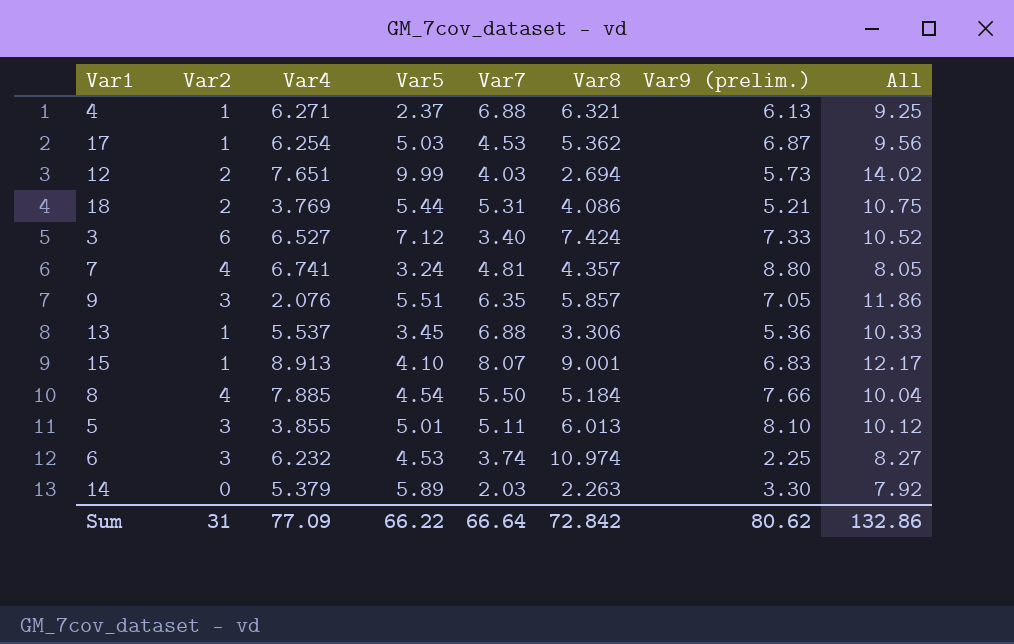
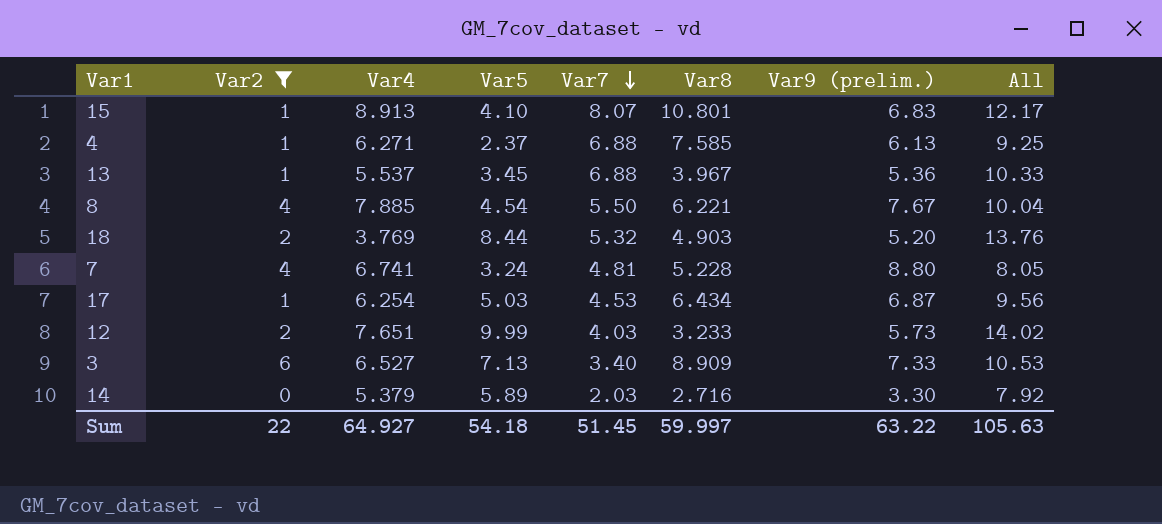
filter: none -> Var2 != 3
row order: none -> Var7 descending
15 | Var8: 9.001 -> 10.801
4 | Var8: 6.321 -> 7.585
13 | Var8: 3.306 -> 3.967
8 | Var8: 5.184 -> 6.221
8 | Var9 (prelim.): 7.66 -> 7.67
18 | Var5: 5.44 -> 8.44
18 | Var7: 5.31 -> 5.32
18 | Var8: 4.086 -> 4.903
18 | Var9 (prelim.): 5.21 -> 5.20
18 | All: 10.75 -> 13.76
7 | Var8: 4.357 -> 5.228
17 | Var8: 5.362 -> 6.434
12 | Var8: 2.694 -> 3.233
3 | Var5: 7.12 -> 7.13
3 | Var8: 7.424 -> 8.909
3 | All: 10.52 -> 10.53
14 | Var8: 2.263 -> 2.716
Sum | Var2: 31 -> 22
Sum | Var4: 77.09 -> 64.927
Sum | Var5: 66.22 -> 54.18
Sum | Var7: 66.64 -> 51.45
Sum | Var8: 72.842 -> 59.997
Sum | Var9 (prelim.): 80.62 -> 63.22
Sum | All: 132.86 -> 105.63

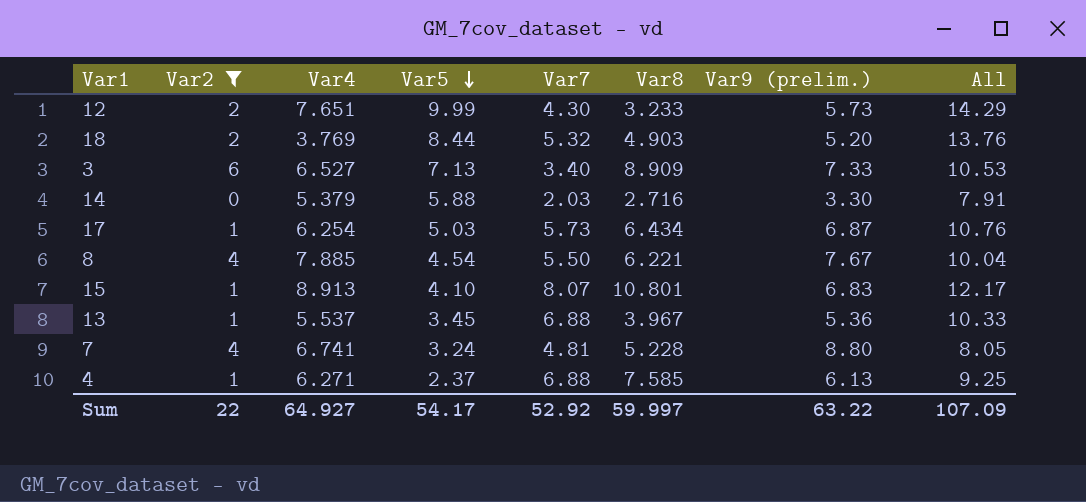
row order: Var7 descending -> Var5 descending
12 | Var7: 4.03 -> 4.30
12 | All: 14.02 -> 14.29
14 | Var5: 5.89 -> 5.88
14 | All: 7.92 -> 7.91
17 | Var7: 4.53 -> 5.73
17 | All: 9.56 -> 10.76
Sum | Var5: 54.18 -> 54.17
Sum | Var7: 51.45 -> 52.92
Sum | All: 105.63 -> 107.09

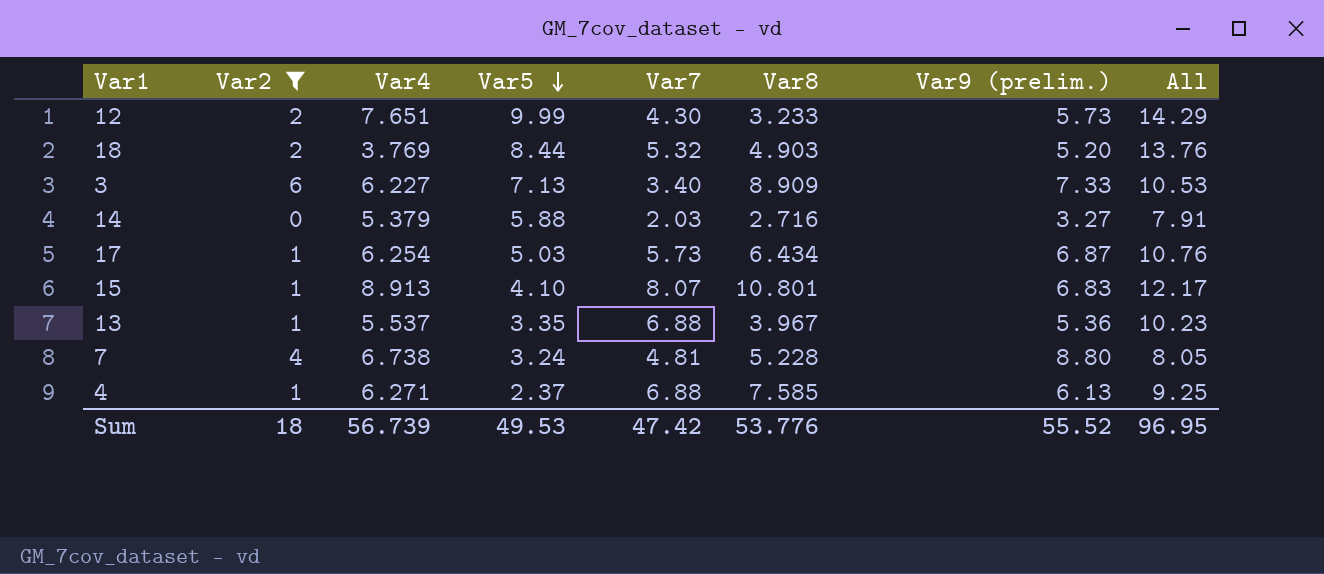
row 8: 4 | 7.885 | 4.54 | 5.50 | 6.221 | 7.67 | 10.04 -> none
3 | Var4: 6.527 -> 6.227
14 | Var9 (prelim.): 3.30 -> 3.27
13 | Var5: 3.45 -> 3.35
13 | All: 10.33 -> 10.23
7 | Var4: 6.741 -> 6.738
Sum | Var2: 22 -> 18
Sum | Var4: 64.927 -> 56.739
Sum | Var5: 54.17 -> 49.53
Sum | Var7: 52.92 -> 47.42
Sum | Var8: 59.997 -> 53.776
Sum | Var9 (prelim.): 63.22 -> 55.52
Sum | All: 107.09 -> 96.95

